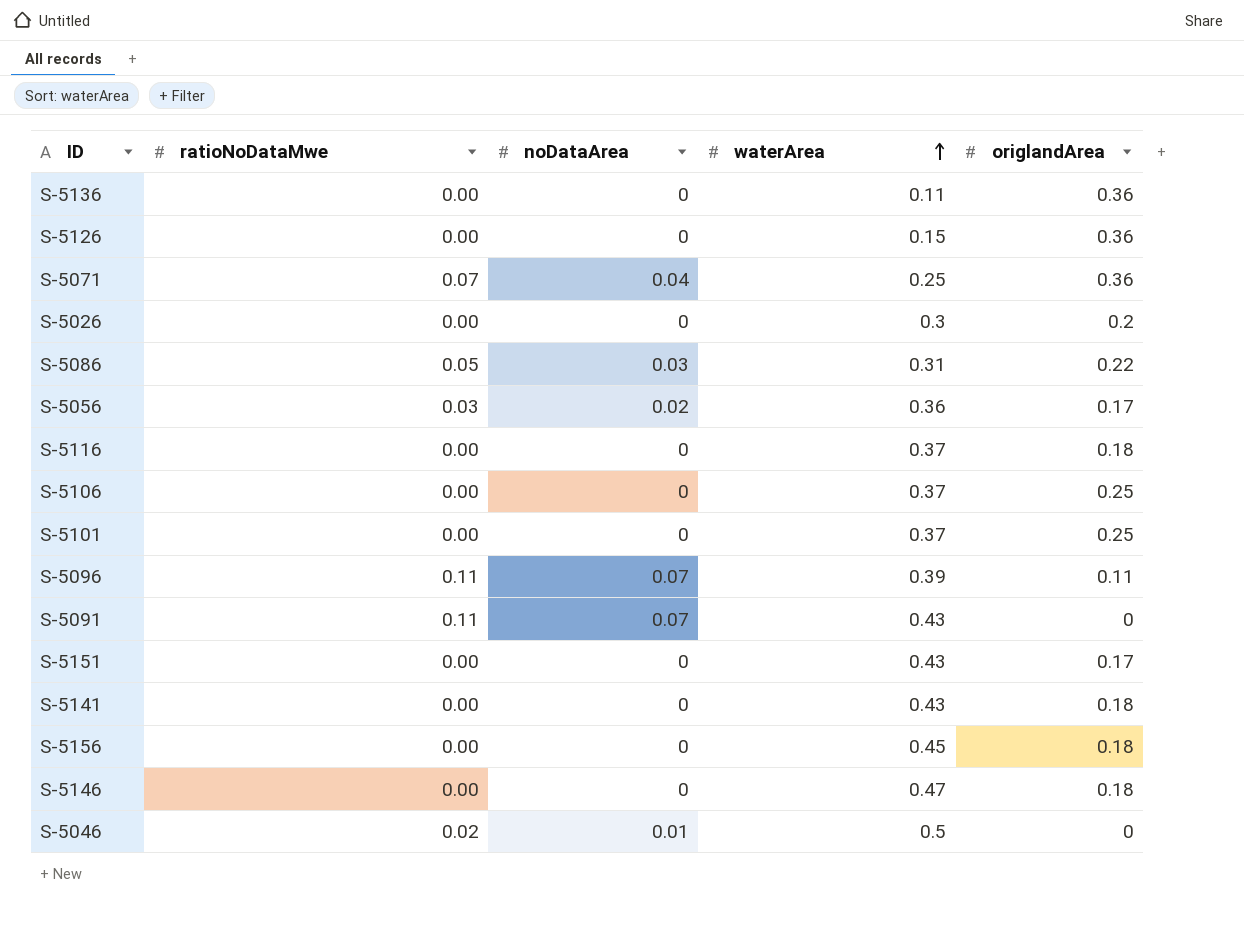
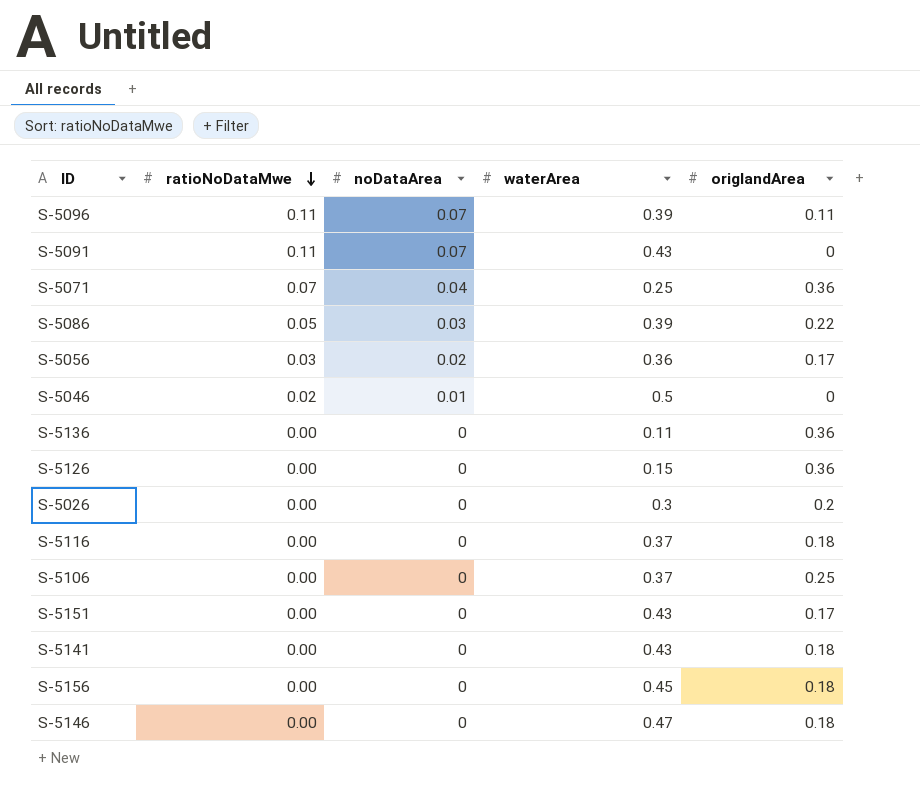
row order: waterArea ascending -> ratioNoDataMwe descending
row S-5101: 0.00 | 0 | 0.37 | 0.25 -> none
S-5086 | waterArea: 0.31 -> 0.39

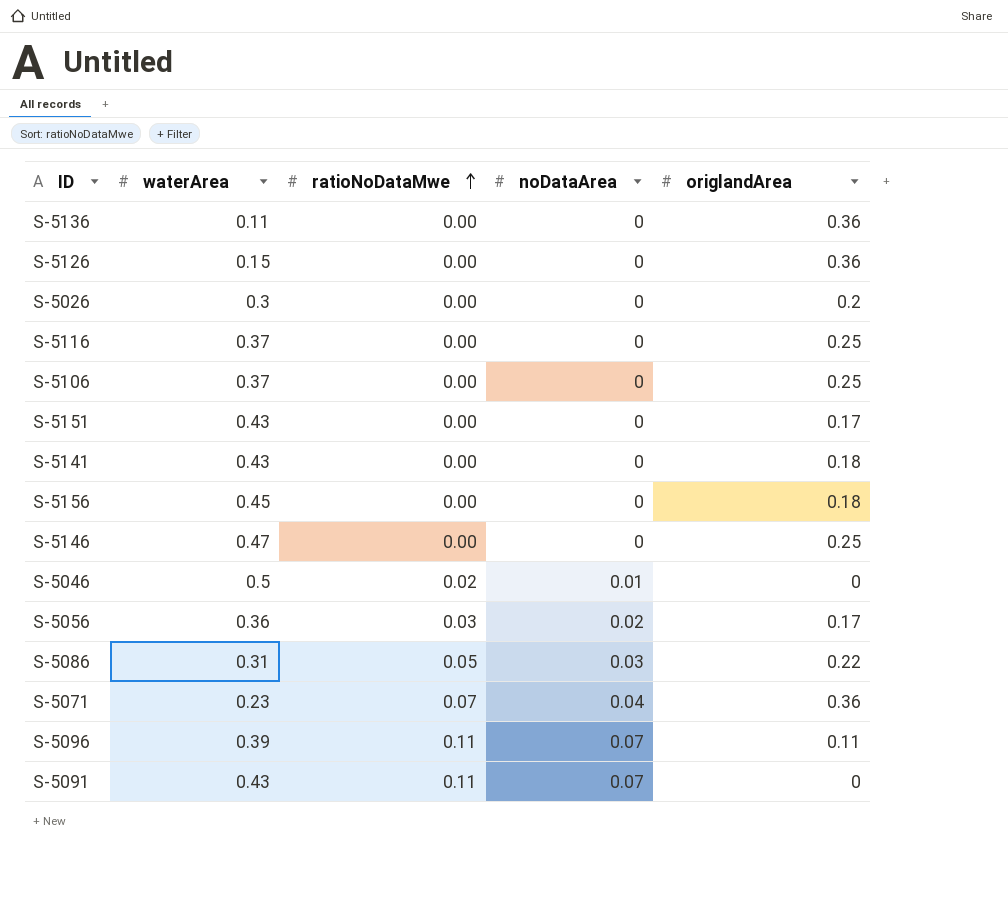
row order: ratioNoDataMwe descending -> ratioNoDataMwe ascending
column waterArea | position: 4 -> 2
S-5116 | origlandArea: 0.18 -> 0.25
S-5146 | origlandArea: 0.18 -> 0.25
S-5086 | waterArea: 0.39 -> 0.31
S-5071 | waterArea: 0.25 -> 0.23

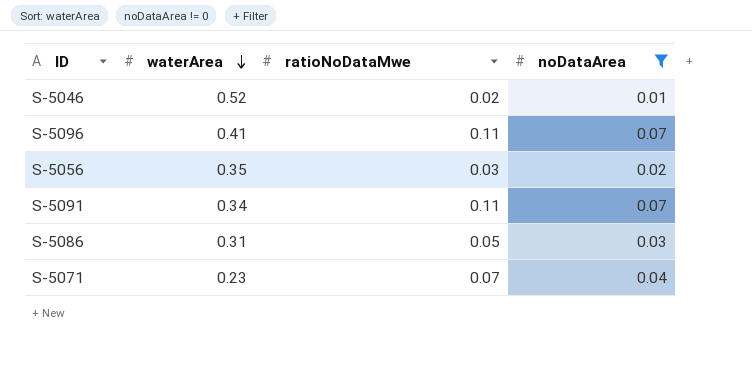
filter: none -> noDataArea != 0
row order: ratioNoDataMwe ascending -> waterArea descending
column origlandArea | position: 5 -> none
S-5046 | waterArea: 0.5 -> 0.52
S-5096 | waterArea: 0.39 -> 0.41
S-5056 | waterArea: 0.36 -> 0.35
S-5091 | waterArea: 0.43 -> 0.34

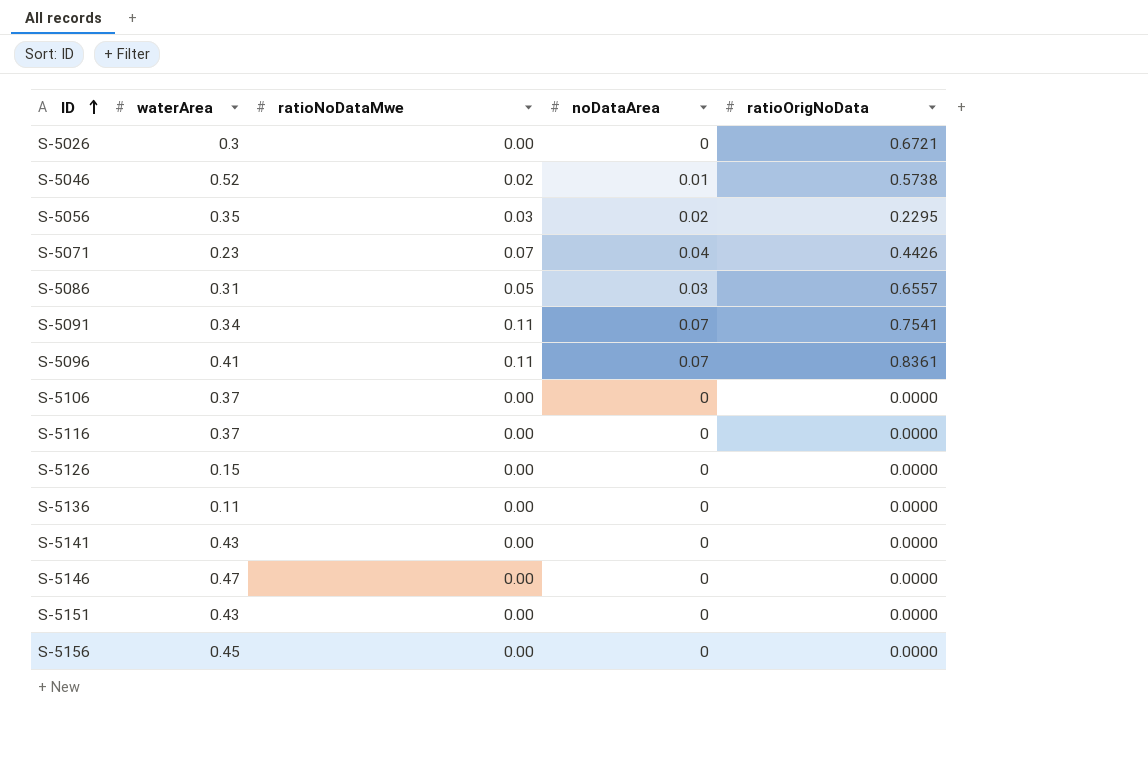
filter: noDataArea != 0 -> none
row order: waterArea descending -> ID ascending
column ratioOrigNoData | position: none -> 5

